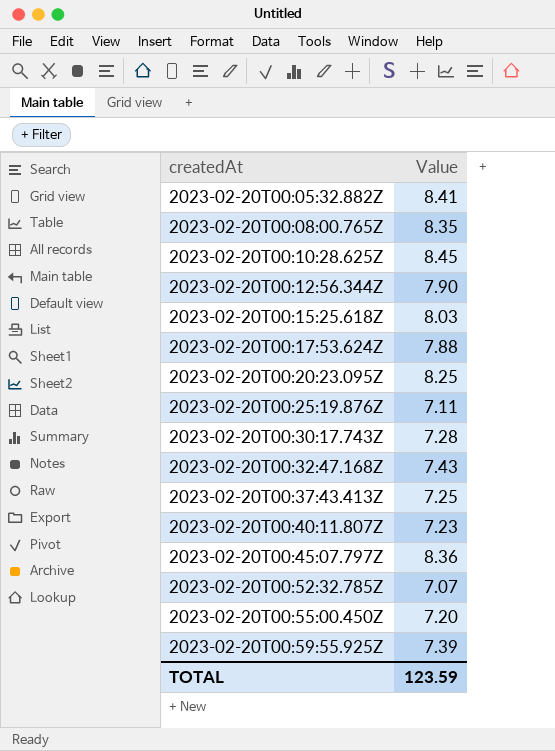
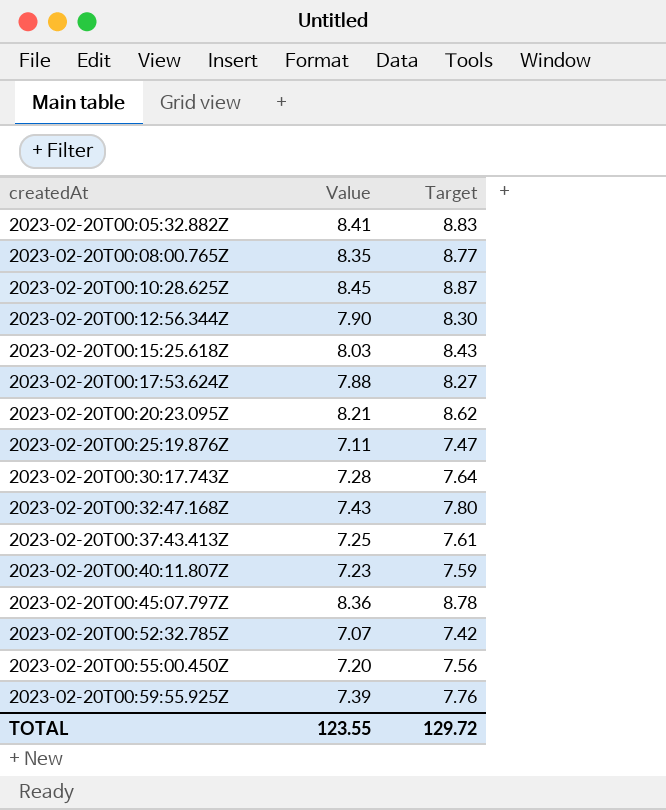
column Target | formula: none -> [Value] * 1.05
2023-02-20T00:20:23.095Z | Value: 8.25 -> 8.21
TOTAL | Value: 123.59 -> 123.55

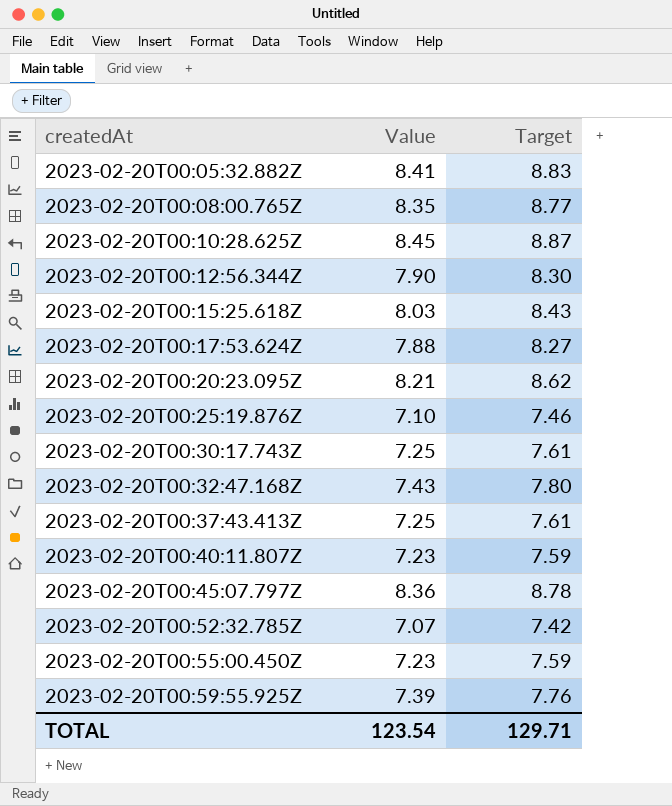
2023-02-20T00:25:19.876Z | Value: 7.11 -> 7.10
2023-02-20T00:25:19.876Z | Target: 7.47 -> 7.46
2023-02-20T00:30:17.743Z | Value: 7.28 -> 7.25
2023-02-20T00:30:17.743Z | Target: 7.64 -> 7.61
2023-02-20T00:55:00.450Z | Value: 7.20 -> 7.23
2023-02-20T00:55:00.450Z | Target: 7.56 -> 7.59
TOTAL | Value: 123.55 -> 123.54
TOTAL | Target: 129.72 -> 129.71

